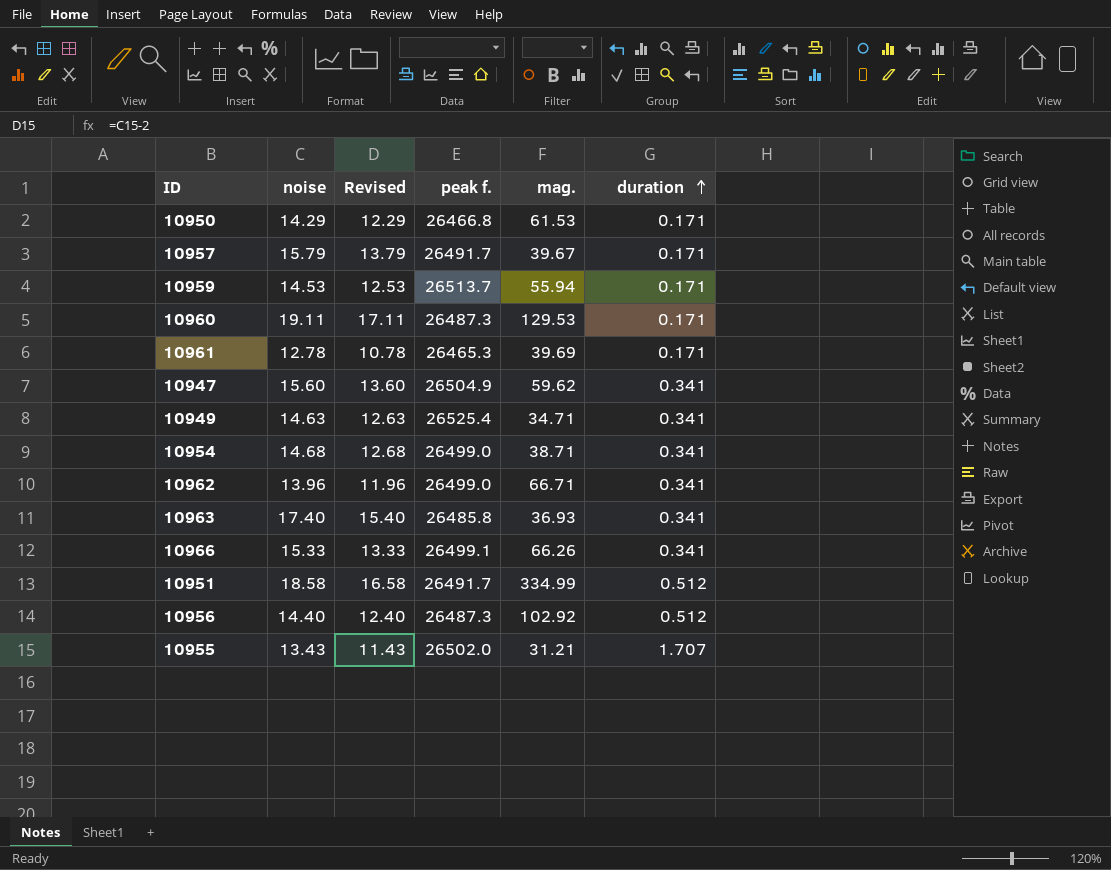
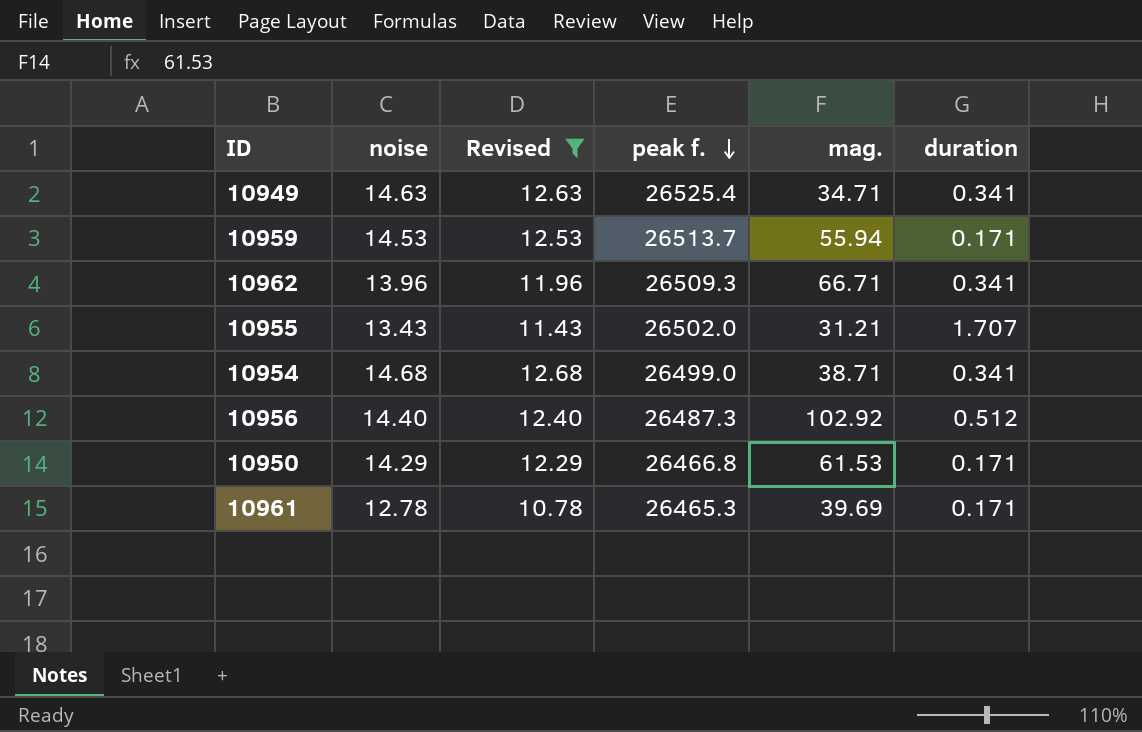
filter: none -> Revised <= 12.68
row order: duration ascending -> peak f. descending
10962 | peak f.: 26499.0 -> 26509.3

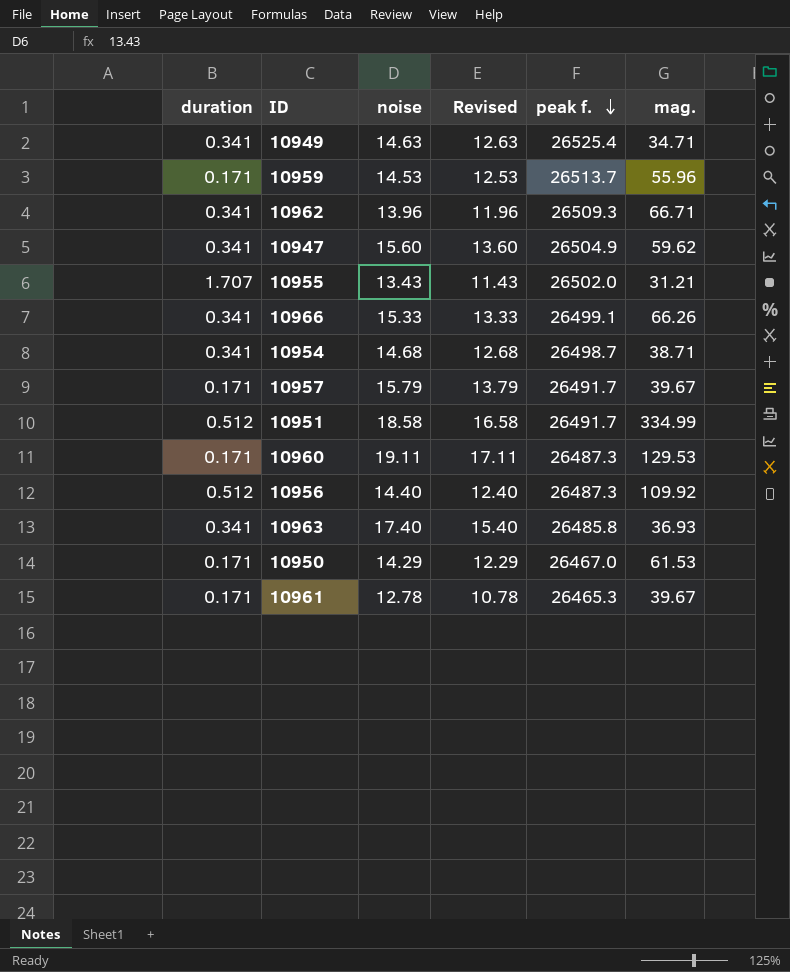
filter: Revised <= 12.68 -> none
column duration | position: 6 -> 1
10959 | mag.: 55.94 -> 55.96
10954 | peak f.: 26499.0 -> 26498.7
10956 | mag.: 102.92 -> 109.92
10950 | peak f.: 26466.8 -> 26467.0
10961 | mag.: 39.69 -> 39.67

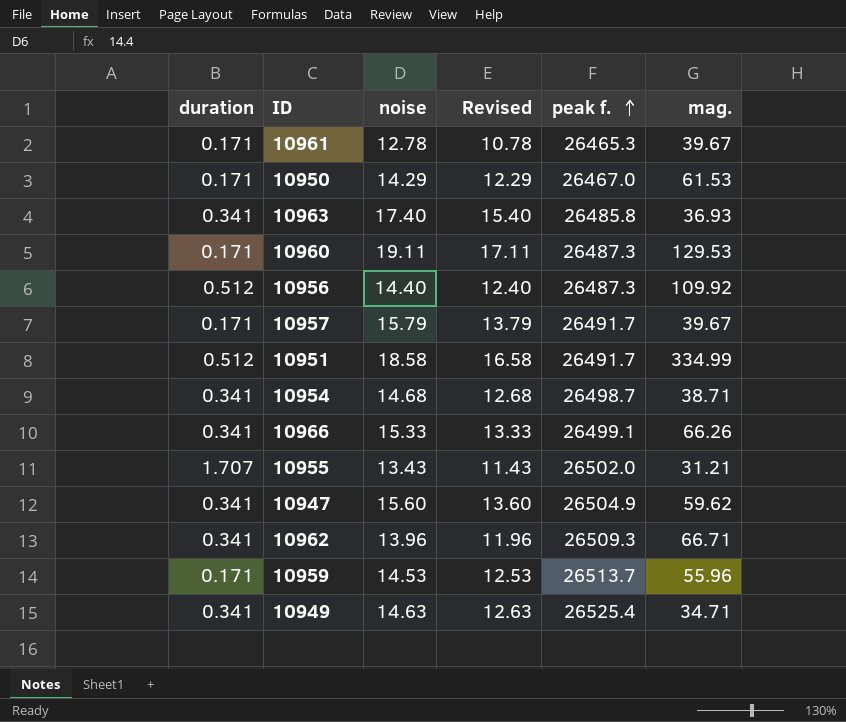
row order: peak f. descending -> peak f. ascending

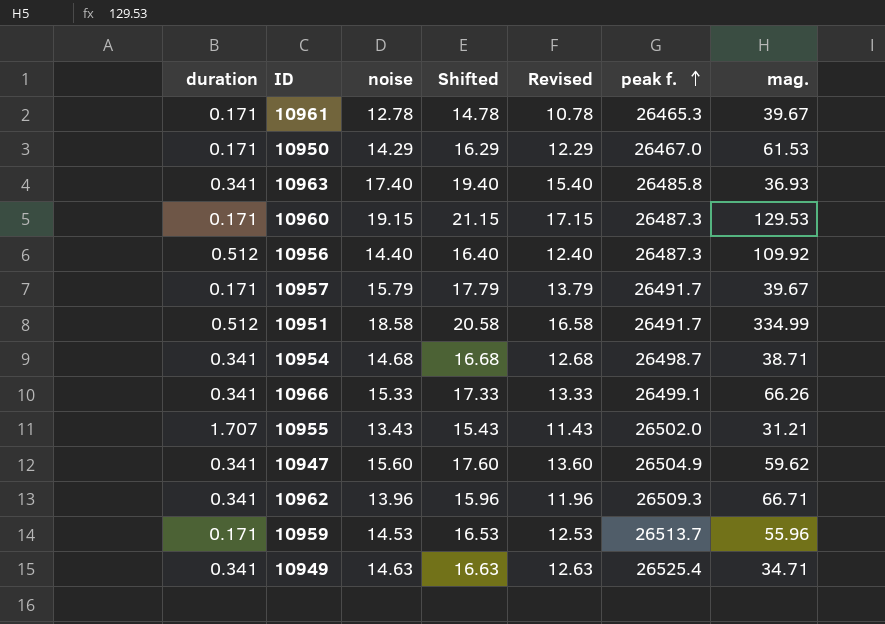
column Shifted | formula: none -> [noise] + 2
10960 | noise: 19.11 -> 19.15
10960 | Revised: 17.11 -> 17.15

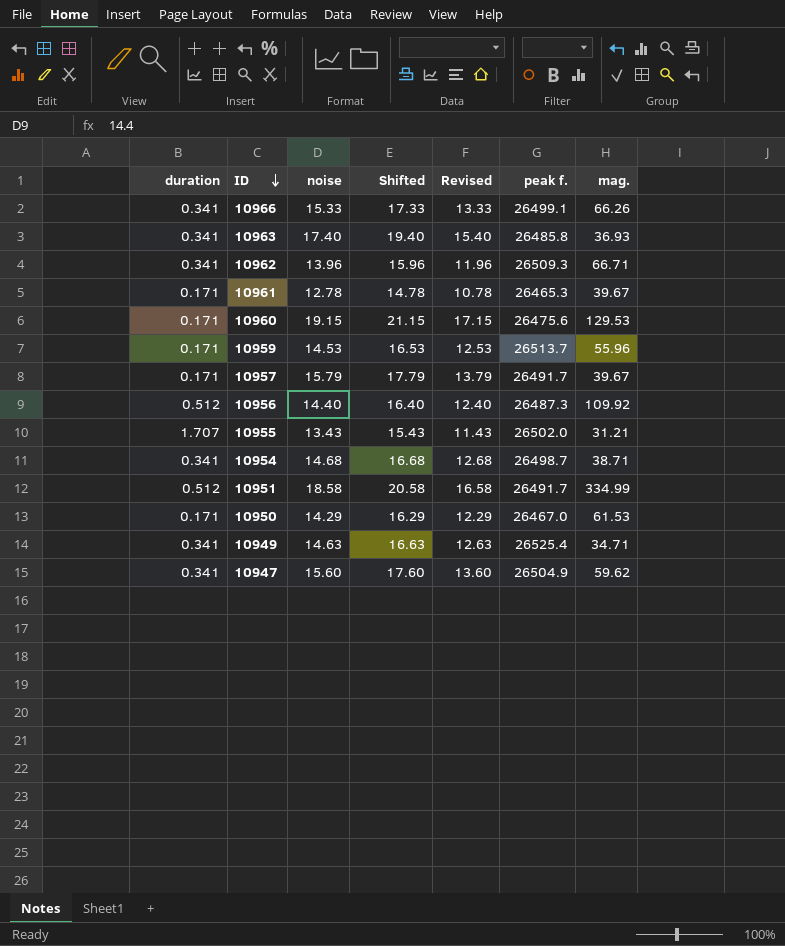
row order: peak f. ascending -> ID descending
10960 | peak f.: 26487.3 -> 26475.6

